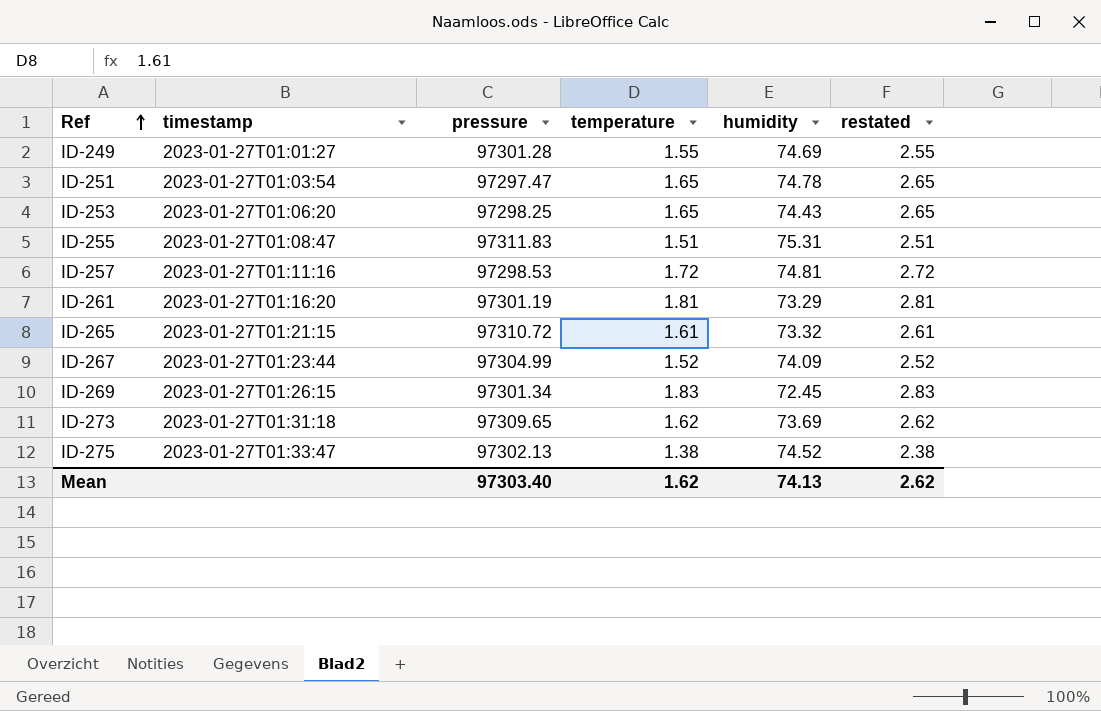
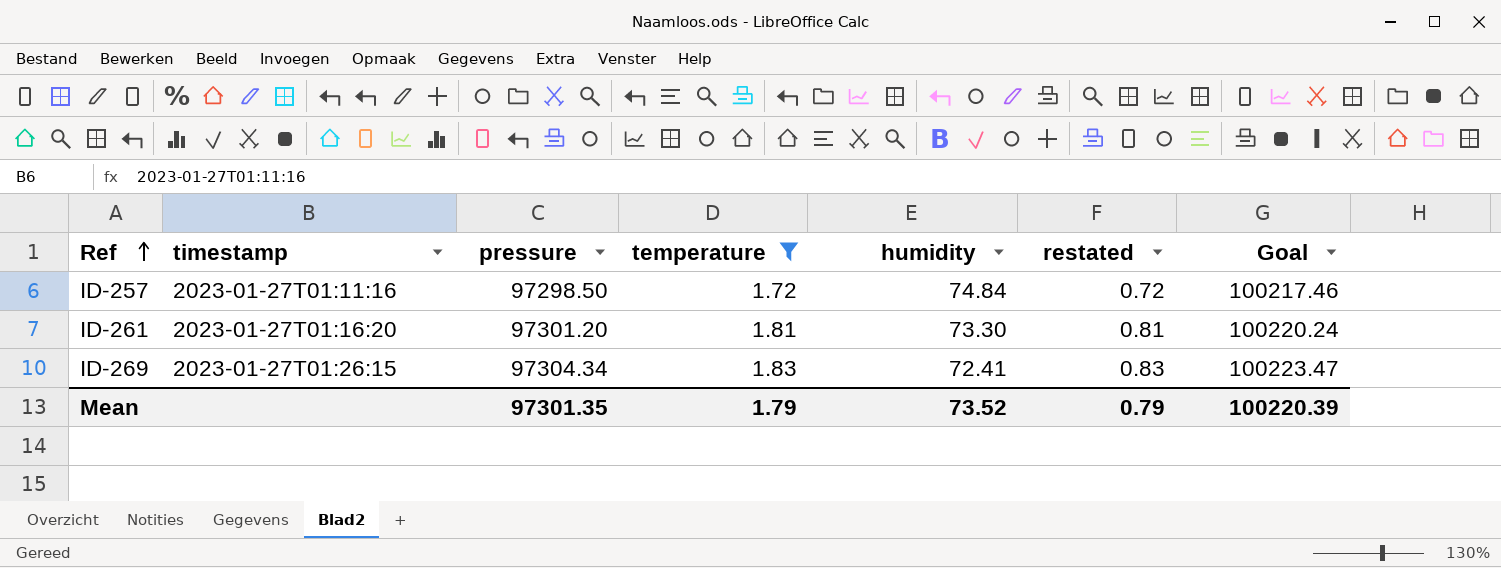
filter: none -> temperature >= 1.72
column restated | formula: [temperature] + 1 -> [temperature] - 1
column Goal | formula: none -> [pressure] * 1.03
ID-257 | pressure: 97298.53 -> 97298.50
ID-257 | humidity: 74.81 -> 74.84
ID-261 | pressure: 97301.19 -> 97301.20
ID-261 | humidity: 73.29 -> 73.30
ID-269 | pressure: 97301.34 -> 97304.34
ID-269 | humidity: 72.45 -> 72.41
Mean | pressure: 97303.40 -> 97301.35
Mean | temperature: 1.62 -> 1.79
Mean | humidity: 74.13 -> 73.52
Mean | restated: 2.62 -> 0.79

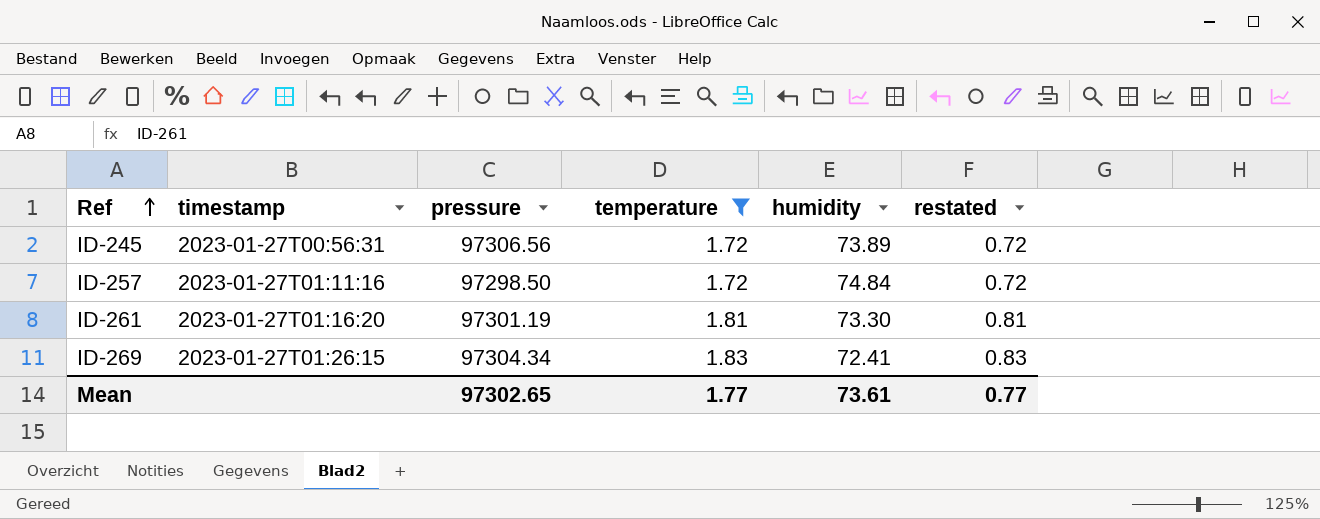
column Goal | formula: [pressure] * 1.03 -> none
row ID-245: none -> 2023-01-27T00:56:31 | 97306.56 | 1.72 | 73.89 | 0.72
ID-261 | pressure: 97301.20 -> 97301.19
Mean | pressure: 97301.35 -> 97302.65
Mean | temperature: 1.79 -> 1.77
Mean | humidity: 73.52 -> 73.61
Mean | restated: 0.79 -> 0.77

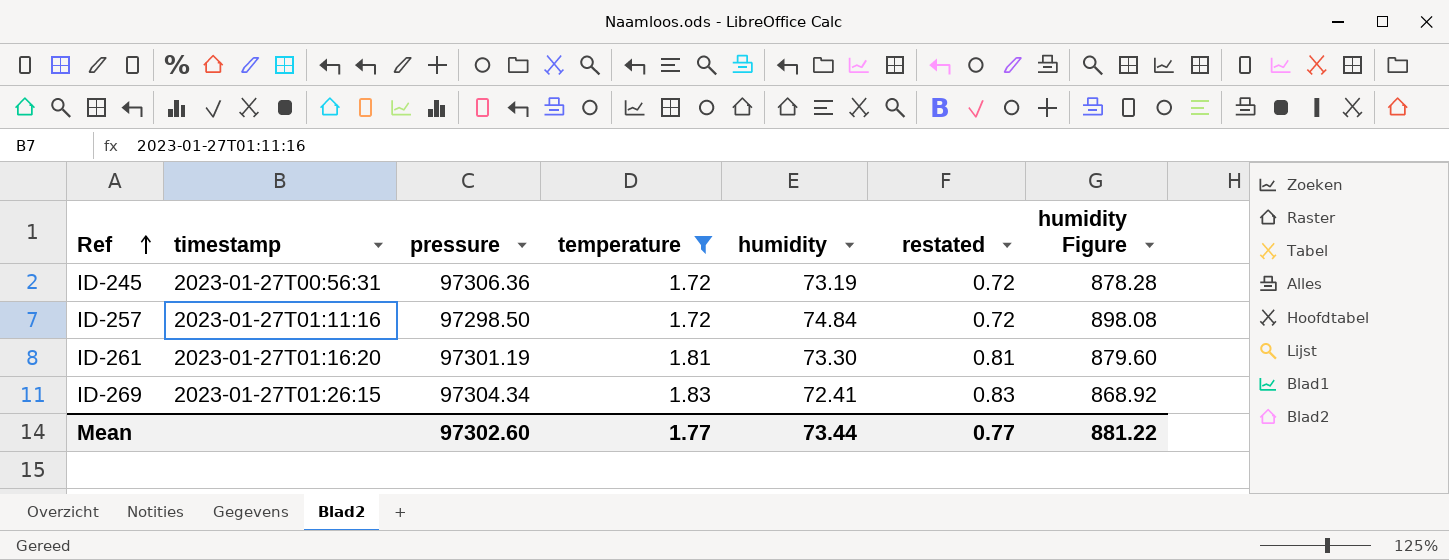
column humidity Figure | formula: none -> [humidity] * 12
ID-245 | pressure: 97306.56 -> 97306.36
ID-245 | humidity: 73.89 -> 73.19
Mean | pressure: 97302.65 -> 97302.60
Mean | humidity: 73.61 -> 73.44

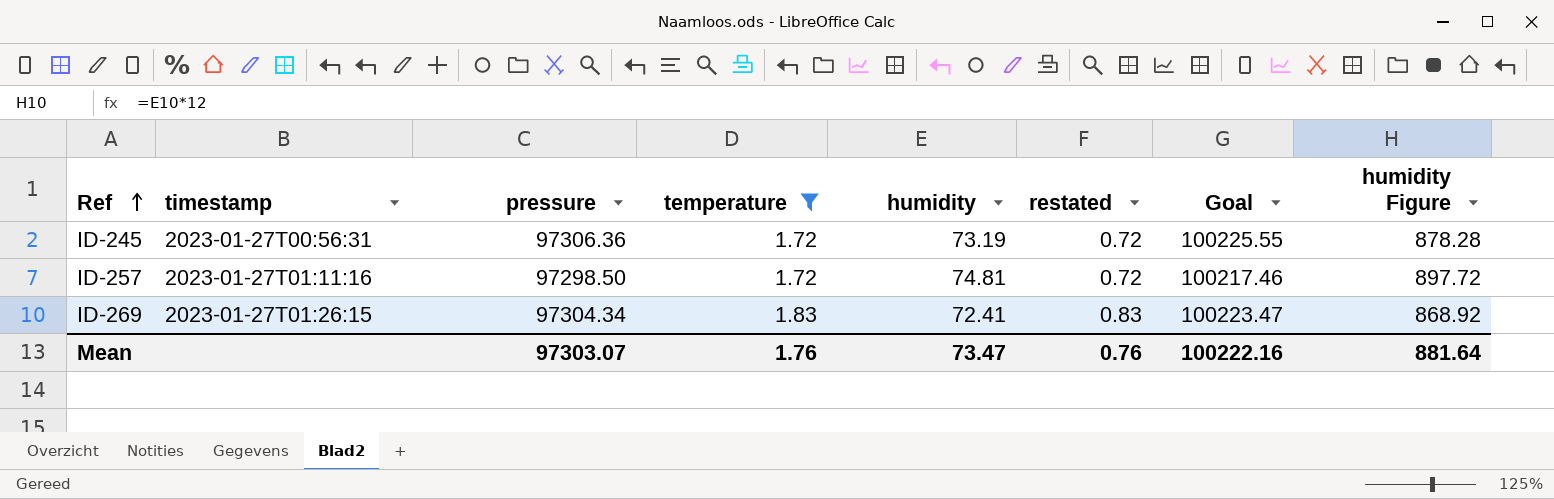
column Goal | formula: none -> [pressure] * 1.03
row ID-261: 2023-01-27T01:16:20 | 97301.19 | 1.81 | 73.30 | 0.81 | 879.60 -> none
ID-257 | humidity: 74.84 -> 74.81
ID-257 | humidity Figure: 898.08 -> 897.72
Mean | pressure: 97302.60 -> 97303.07
Mean | temperature: 1.77 -> 1.76
Mean | humidity: 73.44 -> 73.47
Mean | restated: 0.77 -> 0.76
Mean | humidity Figure: 881.22 -> 881.64

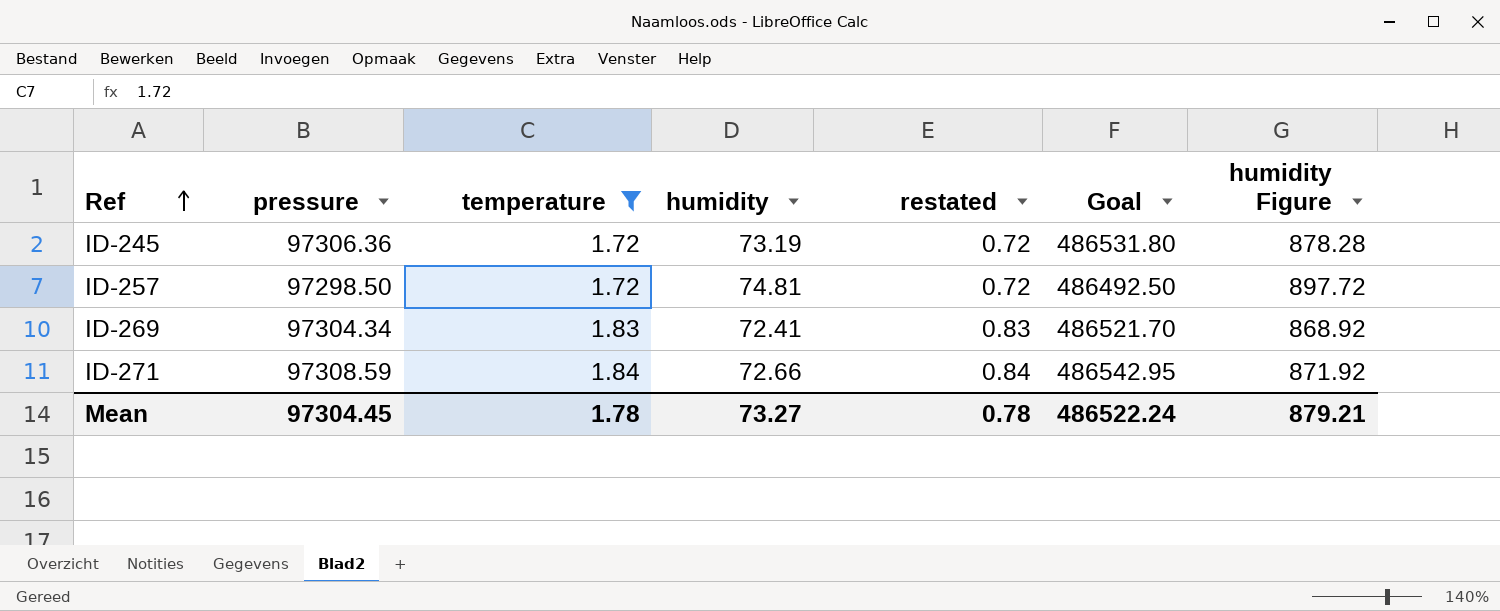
column timestamp | position: 2 -> none
column Goal | formula: [pressure] * 1.03 -> [pressure] * 5
row ID-271: none -> 97308.59 | 1.84 | 72.66 | 0.84 | 486542.95 | 871.92
Mean | pressure: 97303.07 -> 97304.45
Mean | temperature: 1.76 -> 1.78
Mean | humidity: 73.47 -> 73.27
Mean | restated: 0.76 -> 0.78
Mean | Goal: 100222.16 -> 486522.24
Mean | humidity Figure: 881.64 -> 879.21

